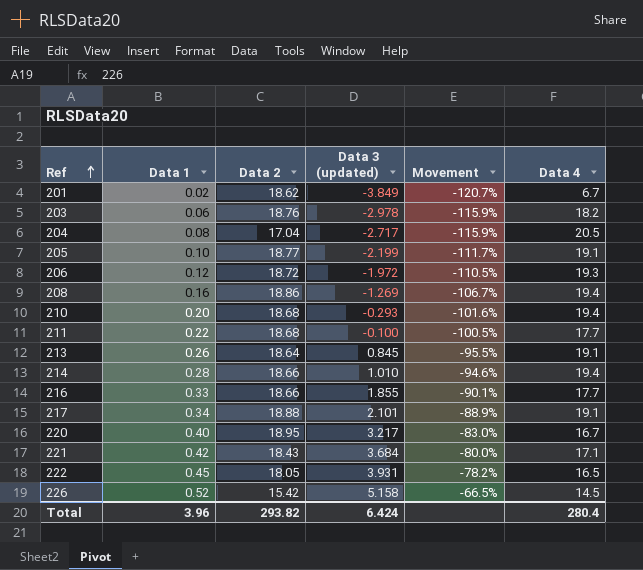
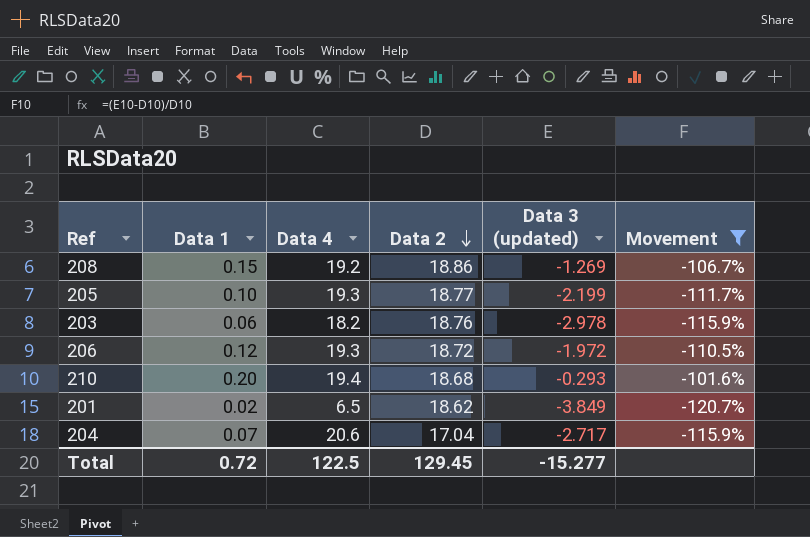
filter: none -> Movement <= -101.6%
row order: Ref ascending -> Data 2 descending
column Data 4 | position: 6 -> 3
208 | Data 1: 0.16 -> 0.15
208 | Data 4: 19.4 -> 19.2
205 | Data 4: 19.1 -> 19.3
201 | Data 4: 6.7 -> 6.5
204 | Data 1: 0.08 -> 0.07
204 | Data 4: 20.5 -> 20.6
Total | Data 1: 3.96 -> 0.72
Total | Data 4: 280.4 -> 122.5
Total | Data 2: 293.82 -> 129.45
Total | Data 3 (updated): 6.424 -> -15.277

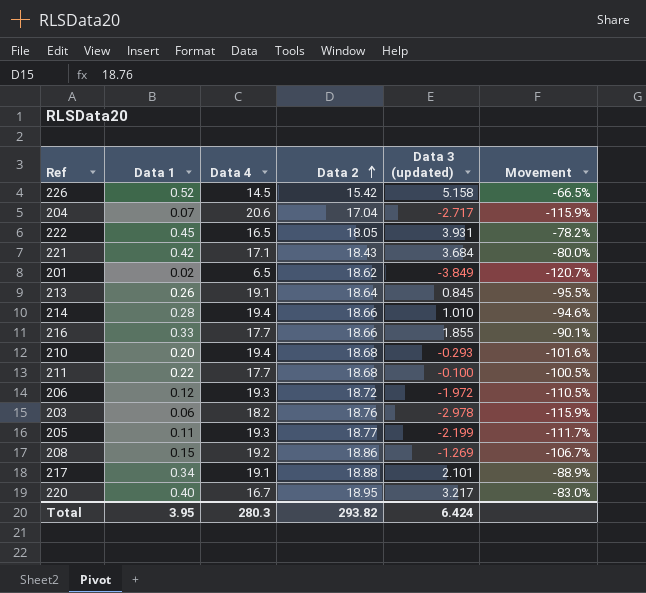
filter: Movement <= -101.6% -> none
row order: Data 2 descending -> Data 2 ascending
205 | Data 1: 0.10 -> 0.11
Total | Data 1: 0.72 -> 3.95
Total | Data 4: 122.5 -> 280.3
Total | Data 2: 129.45 -> 293.82
Total | Data 3 (updated): -15.277 -> 6.424

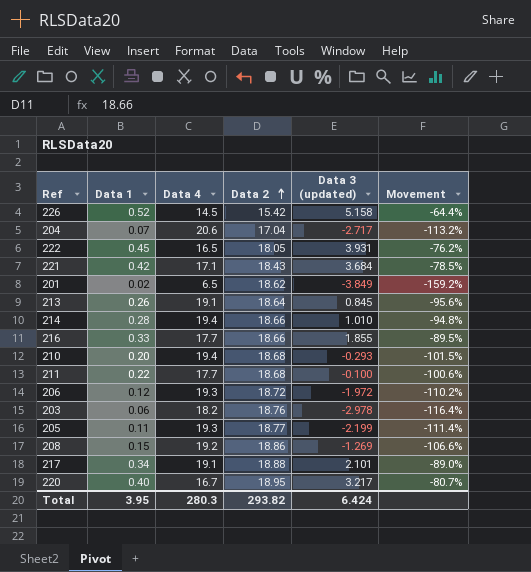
column Movement | formula: ([Data 3 (updated)] - [Data 2]) / [Data 2] -> ([Data 3 (updated)] - [Data 4]) / [Data 4]

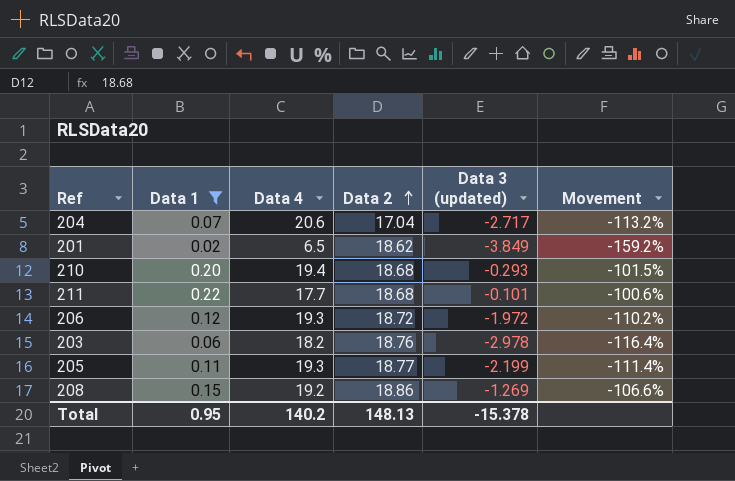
filter: none -> Data 1 <= 0.22
211 | Data 3 (updated): -0.100 -> -0.101
Total | Data 1: 3.95 -> 0.95
Total | Data 4: 280.3 -> 140.2
Total | Data 2: 293.82 -> 148.13
Total | Data 3 (updated): 6.424 -> -15.378

